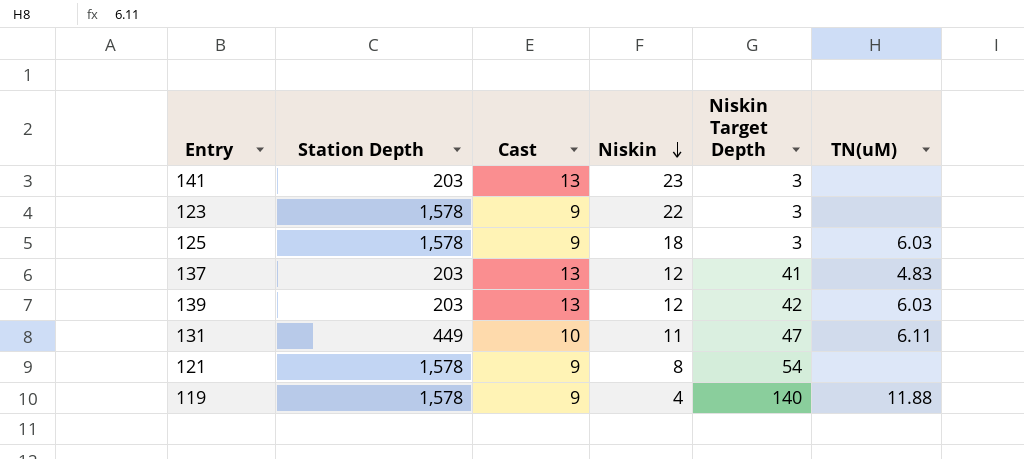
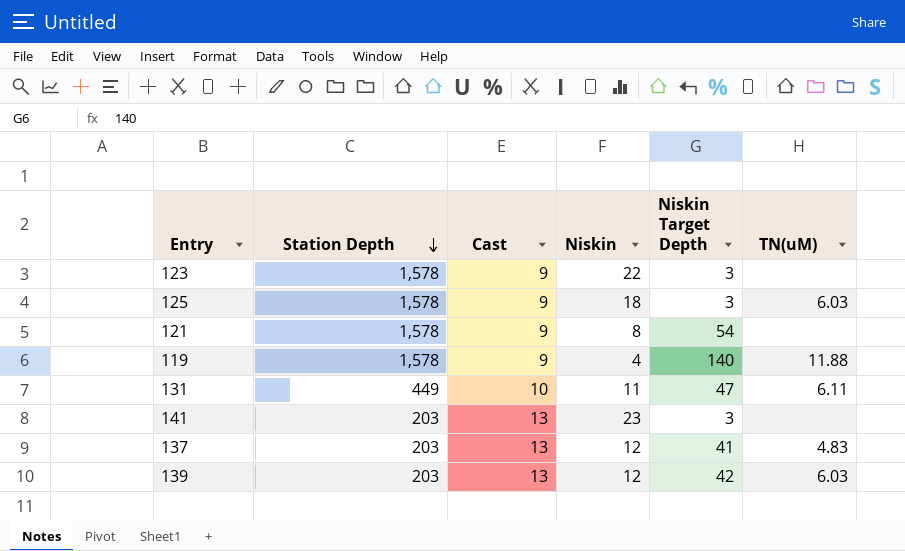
row order: Niskin descending -> Station Depth descending

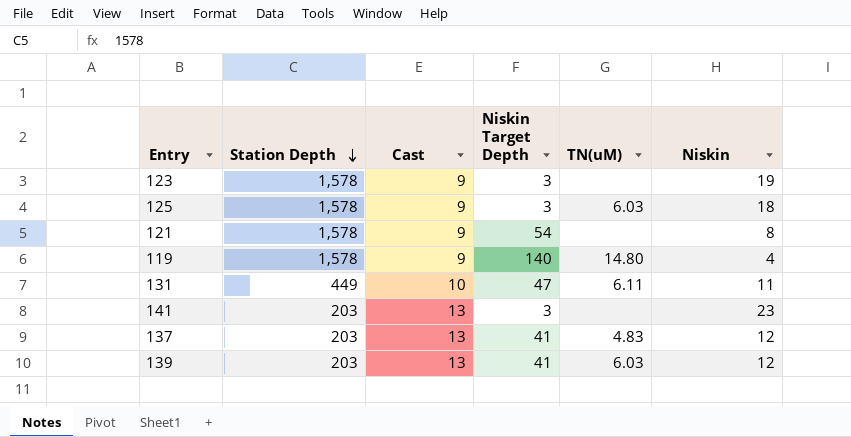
column Niskin | position: 4 -> 6
123 | Niskin: 22 -> 19
119 | TN(uM): 11.88 -> 14.80
139 | Niskin Target Depth: 42 -> 41

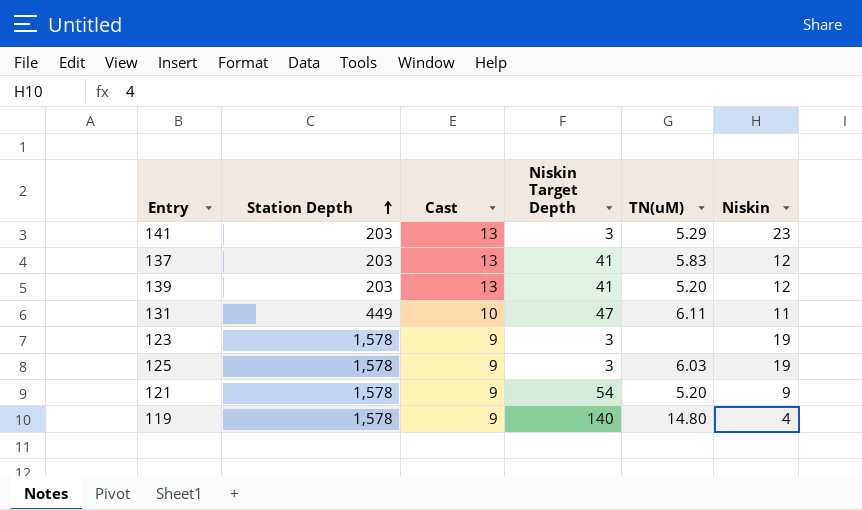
row order: Station Depth descending -> Station Depth ascending
141 | TN(uM): none -> 5.29
137 | TN(uM): 4.83 -> 5.83
139 | TN(uM): 6.03 -> 5.20
125 | Niskin: 18 -> 19
121 | TN(uM): none -> 5.20
121 | Niskin: 8 -> 9

